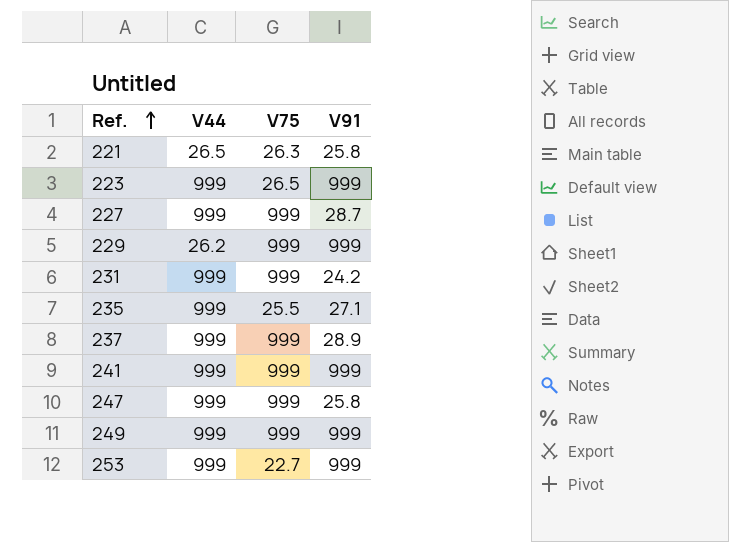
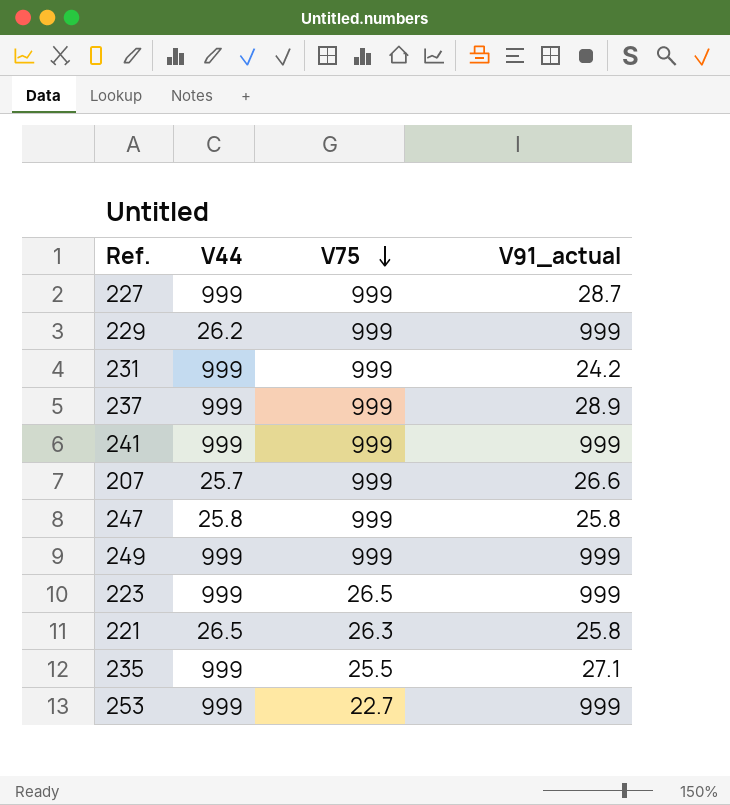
row order: Ref. ascending -> V75 descending
column name: V91 -> V91_actual
row 207: none -> 25.7 | 999 | 26.6
247 | V44: 999 -> 25.8

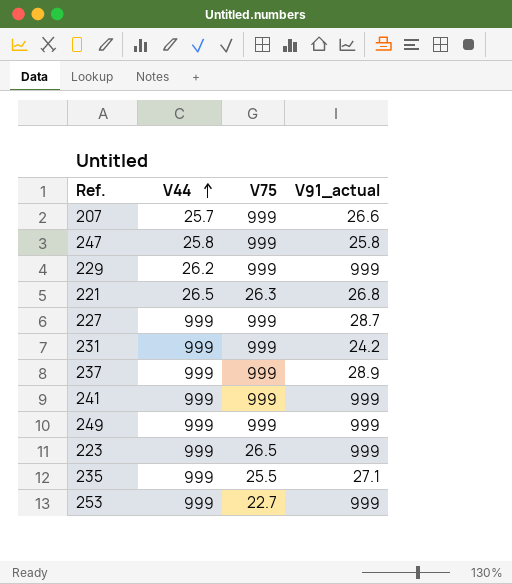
row order: V75 descending -> V44 ascending
221 | V91_actual: 25.8 -> 26.8

